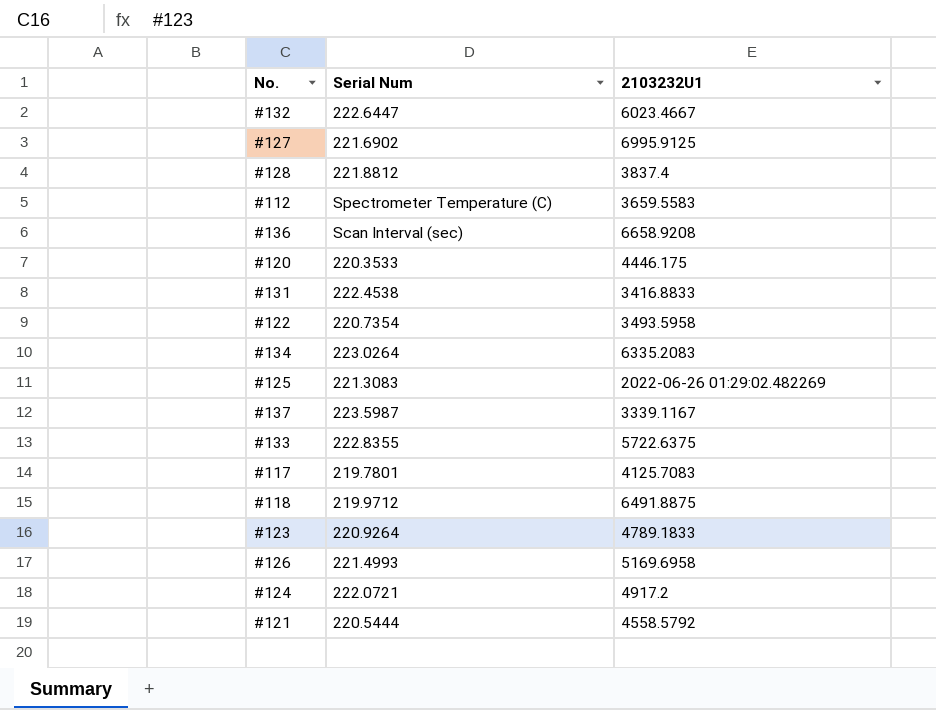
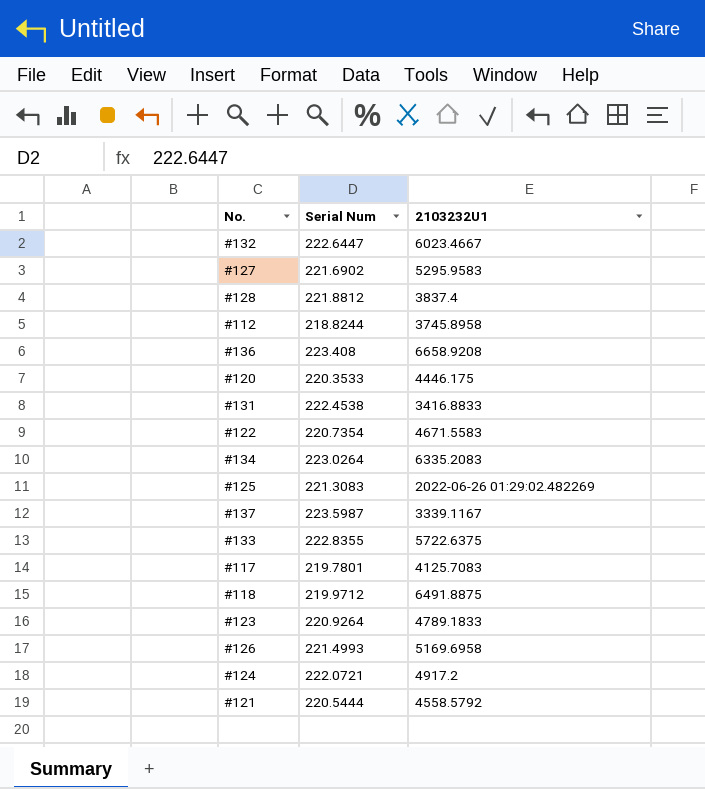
#127 | 2103232U1: 6995.9125 -> 5295.9583
#112 | Serial Num: Spectrometer Temperature (C) -> 218.8244
#112 | 2103232U1: 3659.5583 -> 3745.8958
#136 | Serial Num: Scan Interval (sec) -> 223.408
#122 | 2103232U1: 3493.5958 -> 4671.5583

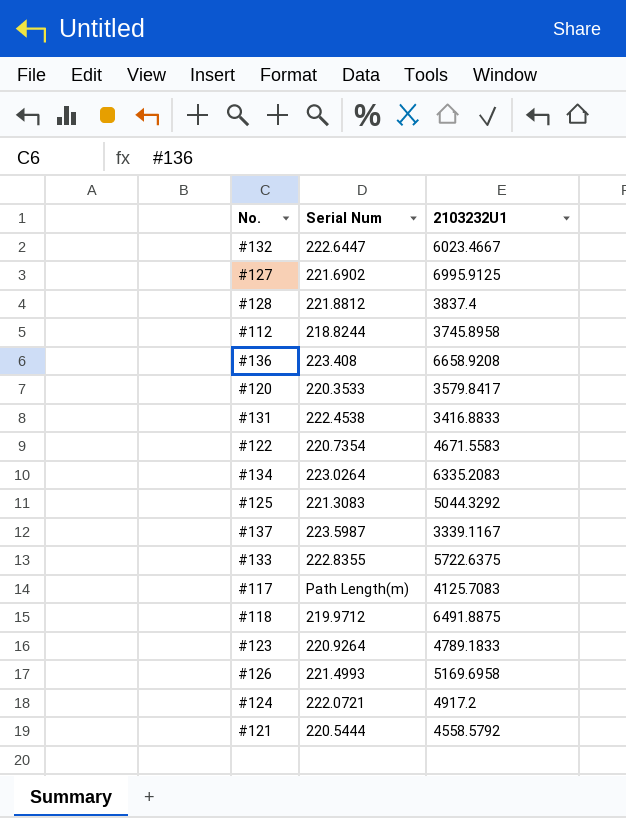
#127 | 2103232U1: 5295.9583 -> 6995.9125
#120 | 2103232U1: 4446.175 -> 3579.8417
#125 | 2103232U1: 2022-06-26 01:29:02.482269 -> 5044.3292
#117 | Serial Num: 219.7801 -> Path Length(m)

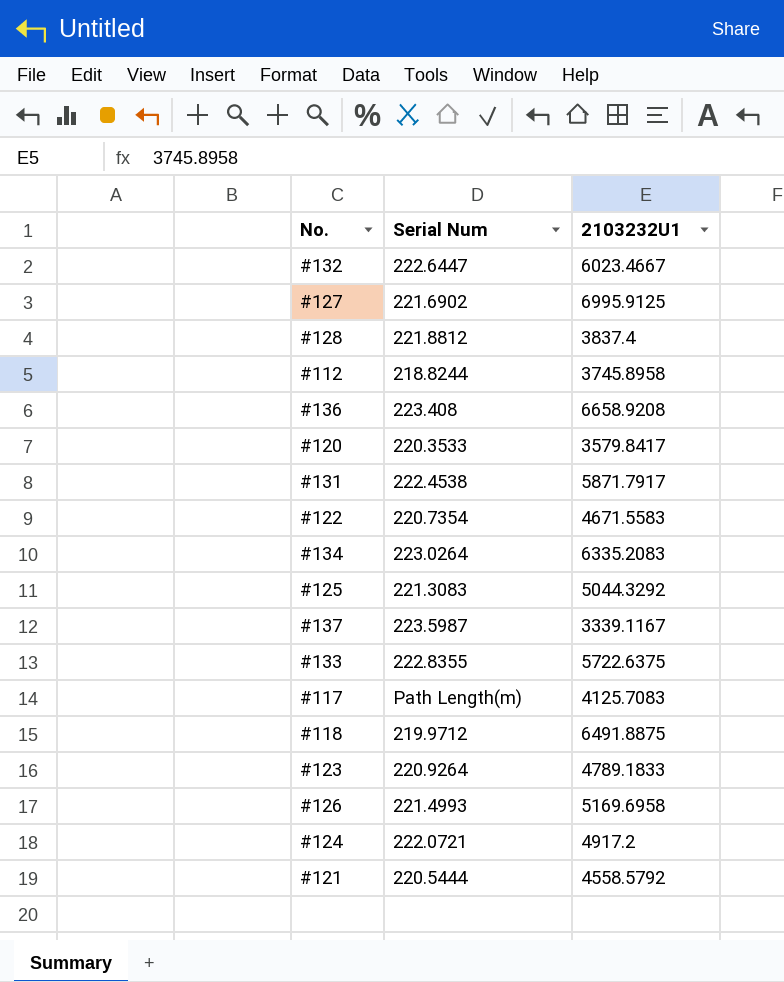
#131 | 2103232U1: 3416.8833 -> 5871.7917

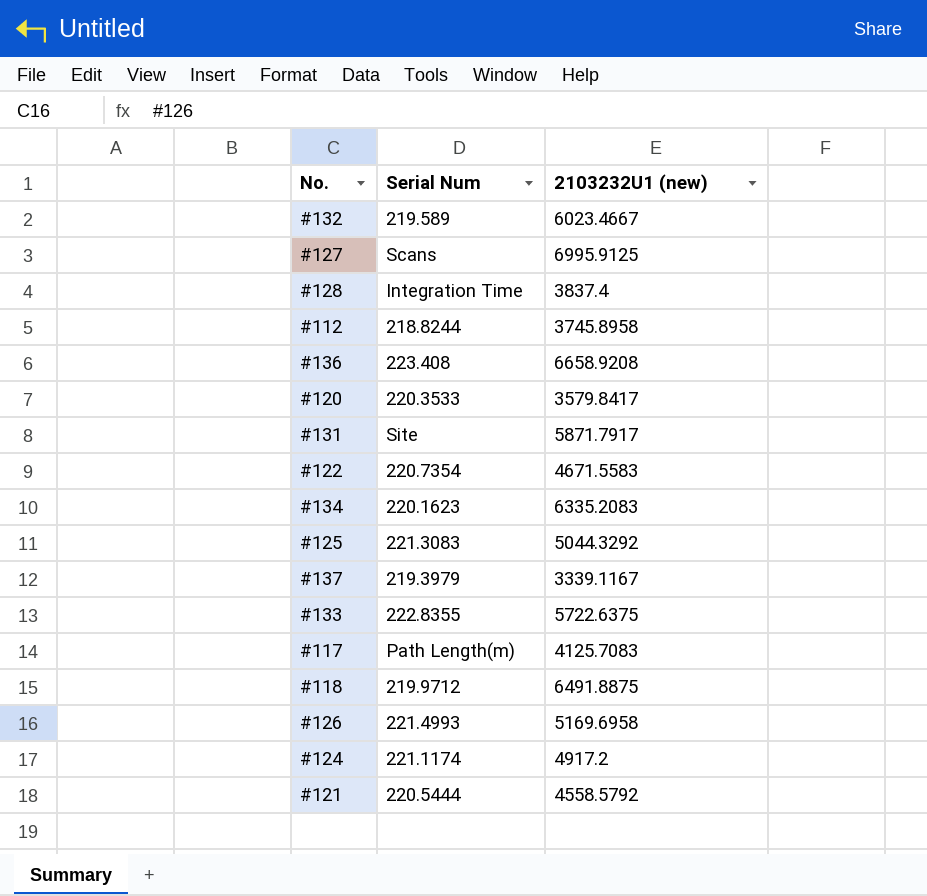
column name: 2103232U1 -> 2103232U1 (new)
row #123: 220.9264 | 4789.1833 -> none
#132 | Serial Num: 222.6447 -> 219.589
#127 | Serial Num: 221.6902 -> Scans
#128 | Serial Num: 221.8812 -> Integration Time
#131 | Serial Num: 222.4538 -> Site
#134 | Serial Num: 223.0264 -> 220.1623
#137 | Serial Num: 223.5987 -> 219.3979
#124 | Serial Num: 222.0721 -> 221.1174

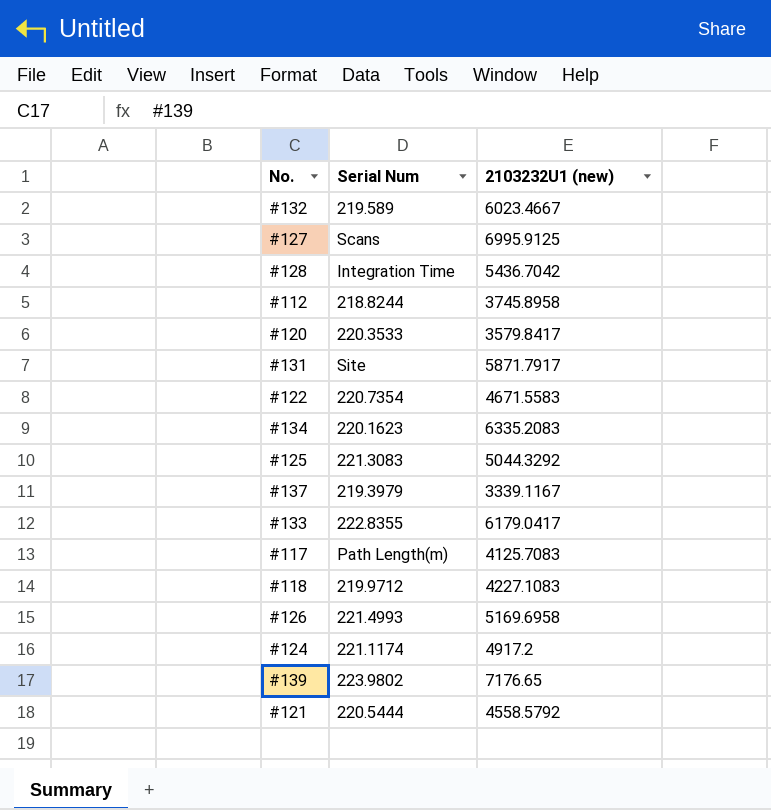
row #136: 223.408 | 6658.9208 -> none
#128 | 2103232U1 (new): 3837.4 -> 5436.7042
#133 | 2103232U1 (new): 5722.6375 -> 6179.0417
#118 | 2103232U1 (new): 6491.8875 -> 4227.1083
row #139: none -> 223.9802 | 7176.65

